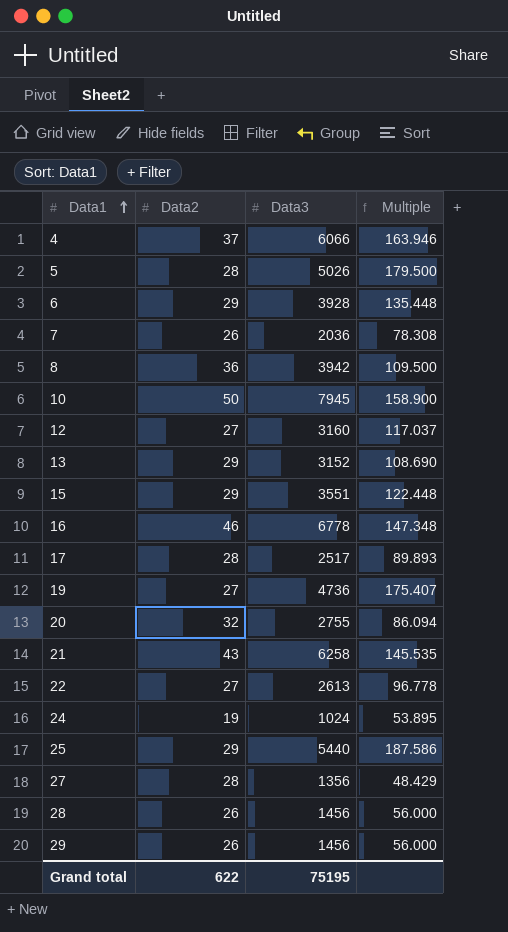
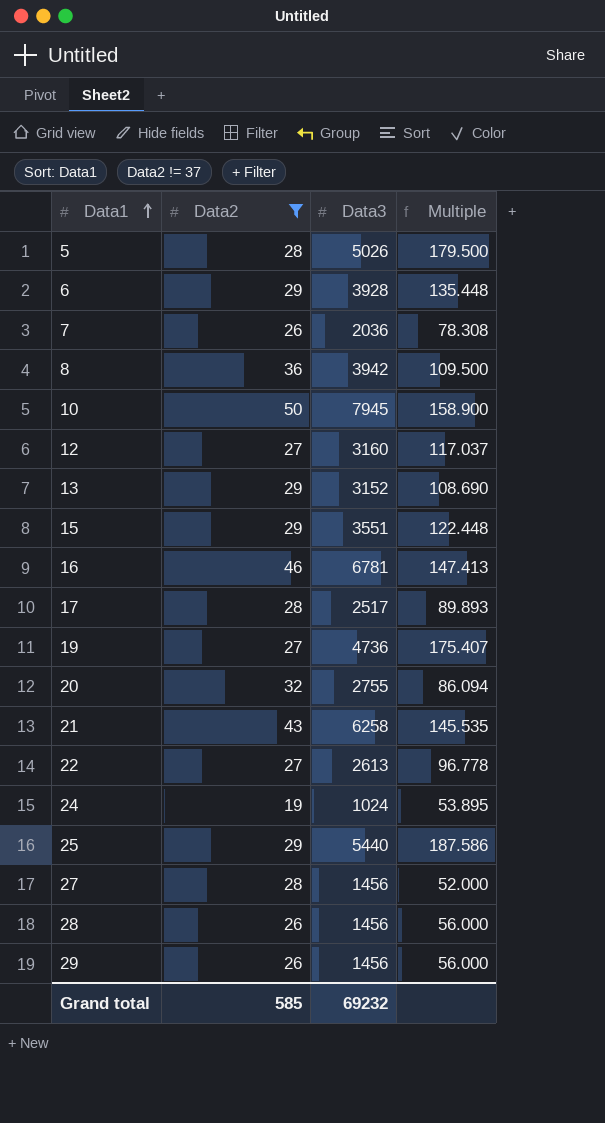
filter: none -> Data2 != 37
16 | Data3: 6778 -> 6781
16 | Multiple: 147.348 -> 147.413
27 | Data3: 1356 -> 1456
27 | Multiple: 48.429 -> 52.000
Grand total | Data2: 622 -> 585
Grand total | Data3: 75195 -> 69232

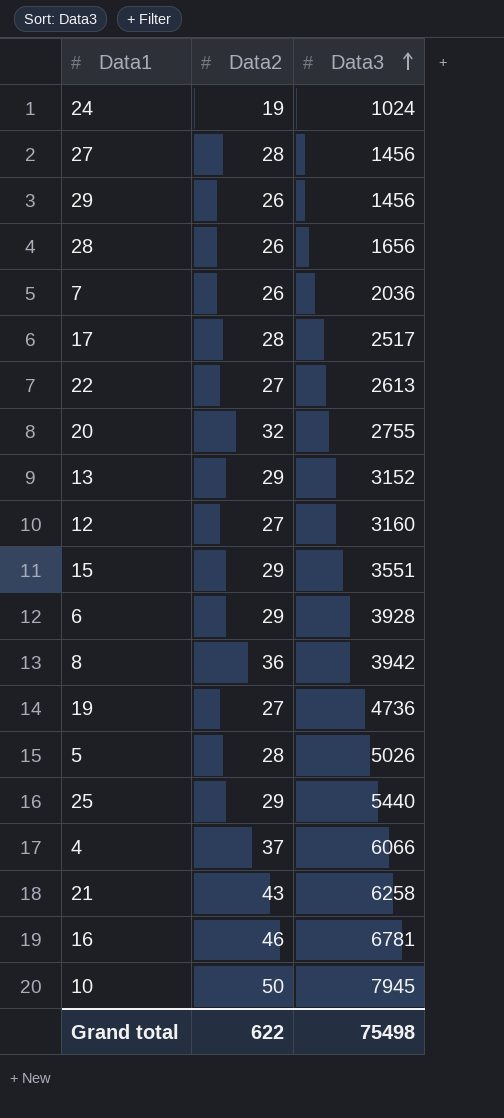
filter: Data2 != 37 -> none
row order: Data1 ascending -> Data3 ascending
column Multiple | formula: [Data3] / [Data2] -> none
28 | Data3: 1456 -> 1656
Grand total | Data2: 585 -> 622
Grand total | Data3: 69232 -> 75498

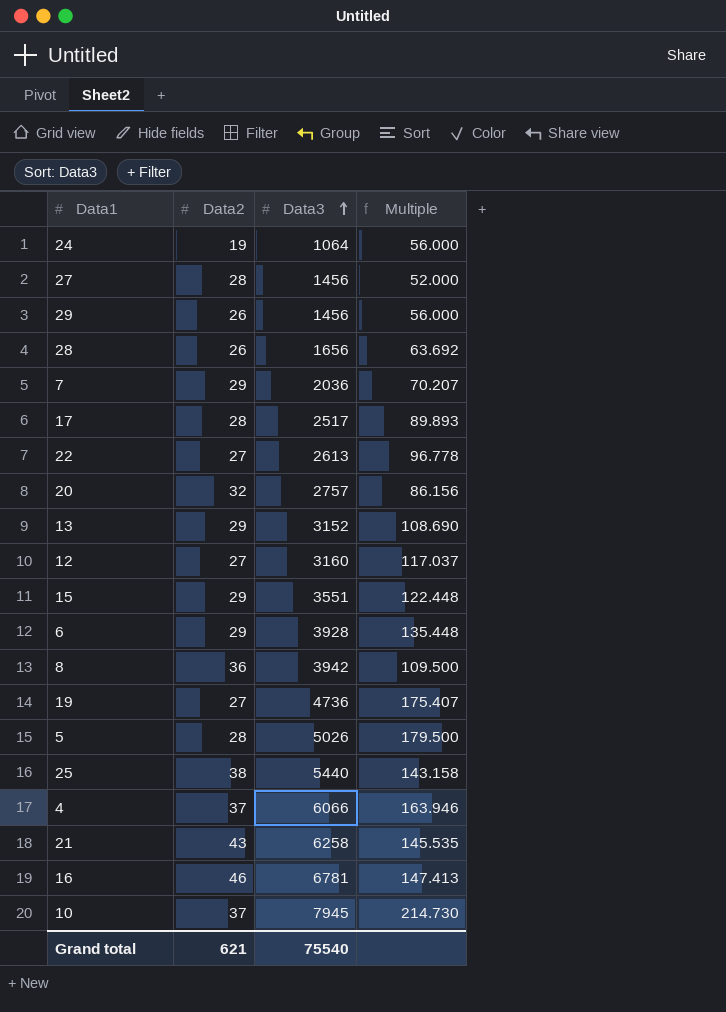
column Multiple | formula: none -> [Data3] / [Data2]
24 | Data3: 1024 -> 1064
7 | Data2: 26 -> 29
20 | Data3: 2755 -> 2757
25 | Data2: 29 -> 38
10 | Data2: 50 -> 37
Grand total | Data2: 622 -> 621
Grand total | Data3: 75498 -> 75540

